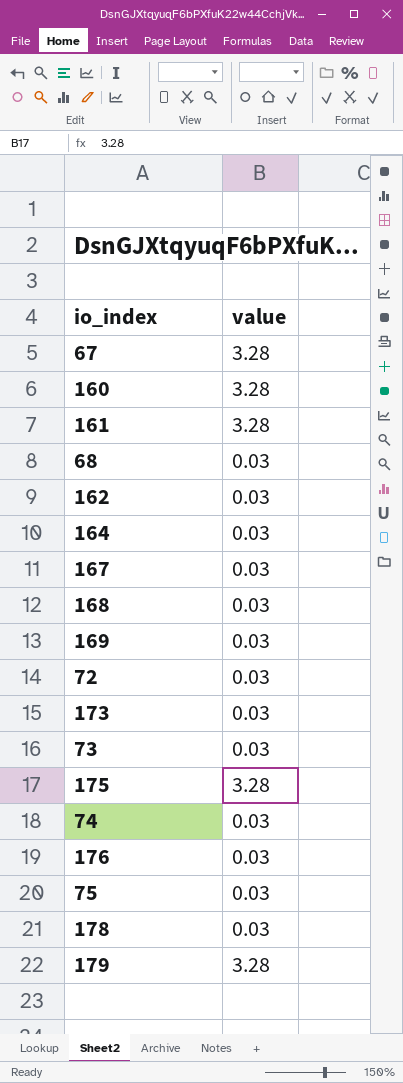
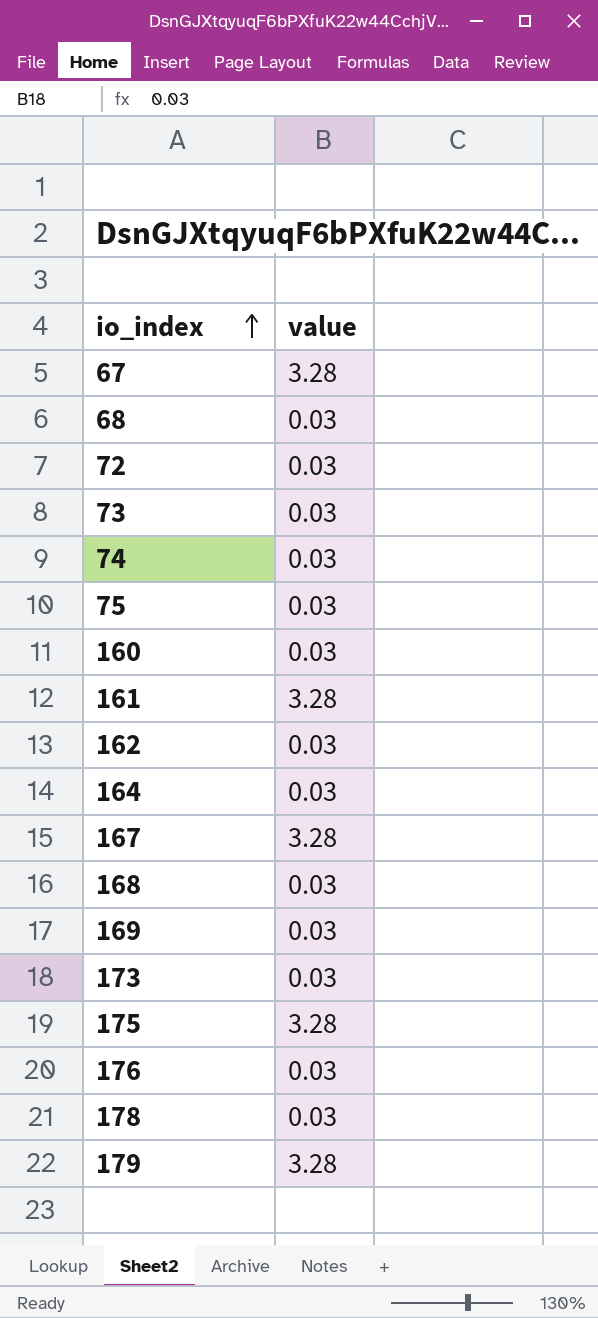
row order: none -> io_index ascending
160 | value: 3.28 -> 0.03
167 | value: 0.03 -> 3.28

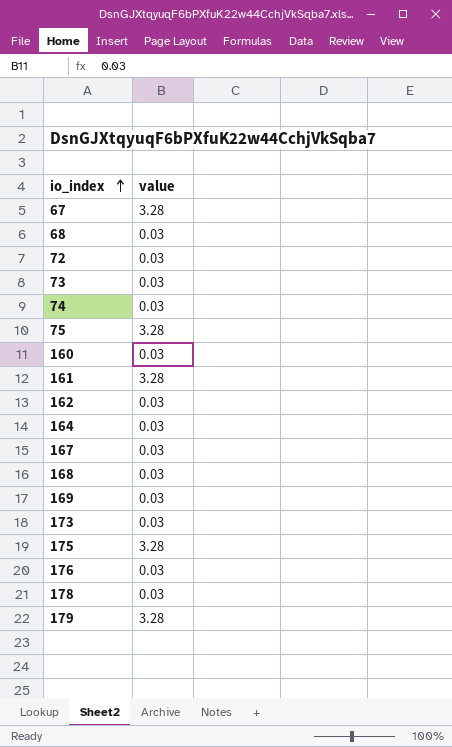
75 | value: 0.03 -> 3.28
167 | value: 3.28 -> 0.03

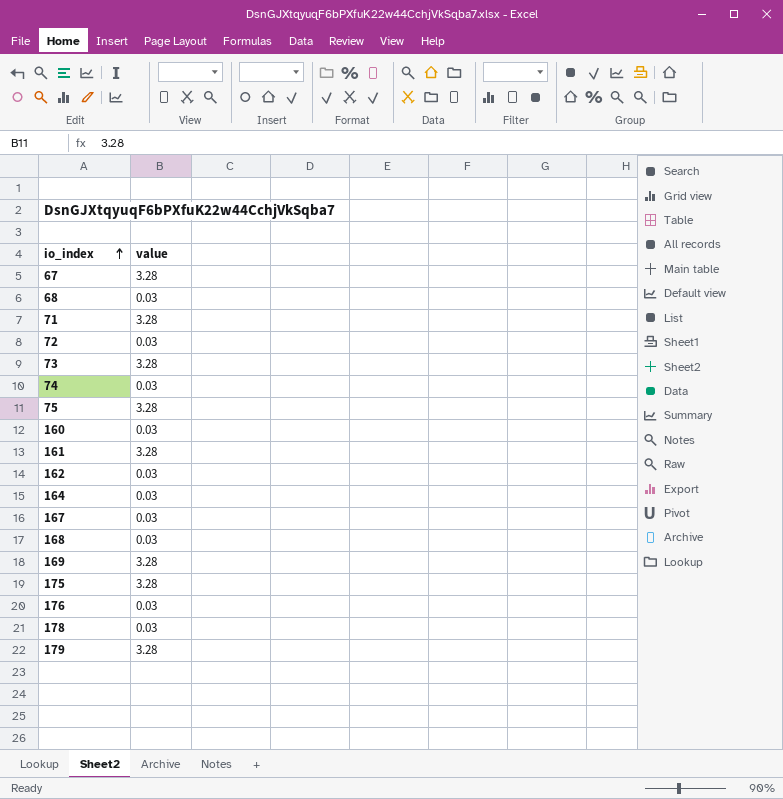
row 173: 0.03 -> none
row 71: none -> 3.28
73 | value: 0.03 -> 3.28
169 | value: 0.03 -> 3.28

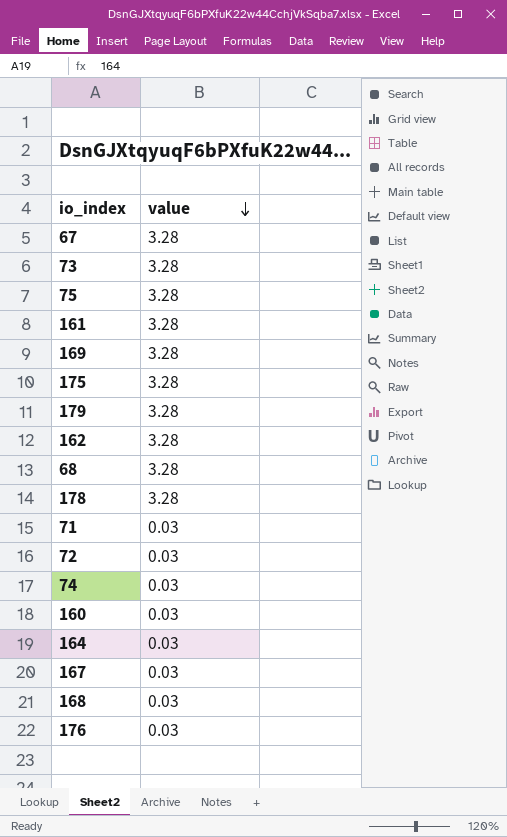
row order: io_index ascending -> value descending
162 | value: 0.03 -> 3.28
68 | value: 0.03 -> 3.28
178 | value: 0.03 -> 3.28
71 | value: 3.28 -> 0.03

